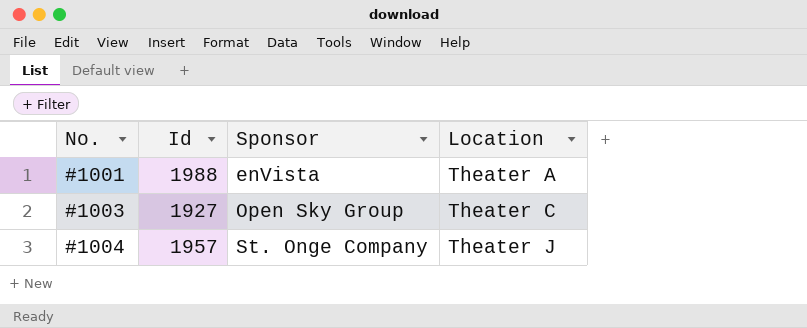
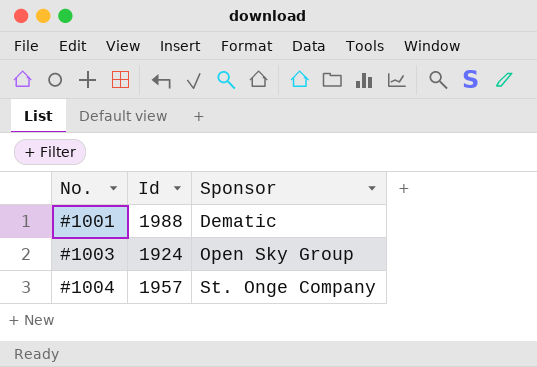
column Location | position: 4 -> none
#1001 | Sponsor: enVista -> Dematic
#1003 | Id: 1927 -> 1924

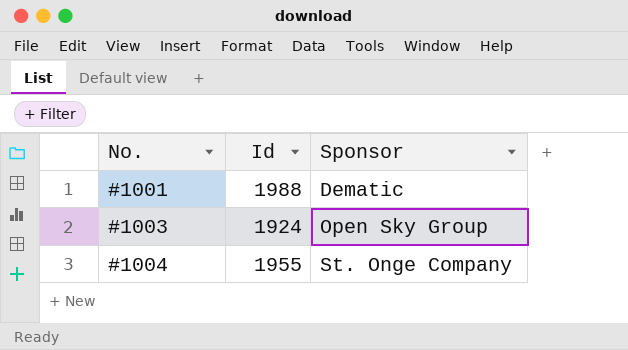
#1004 | Id: 1957 -> 1955

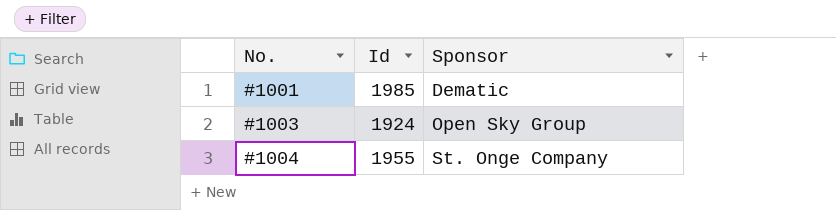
#1001 | Id: 1988 -> 1985

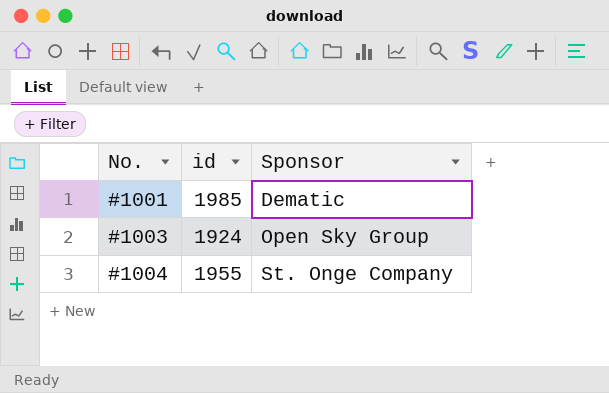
column name: Id -> id

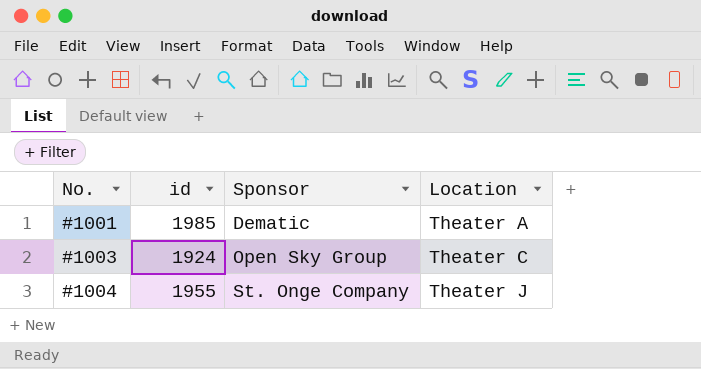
column Location | position: none -> 4

